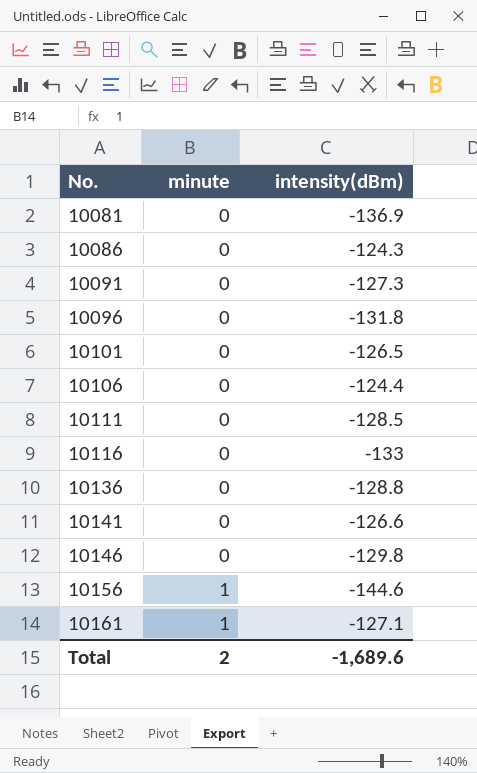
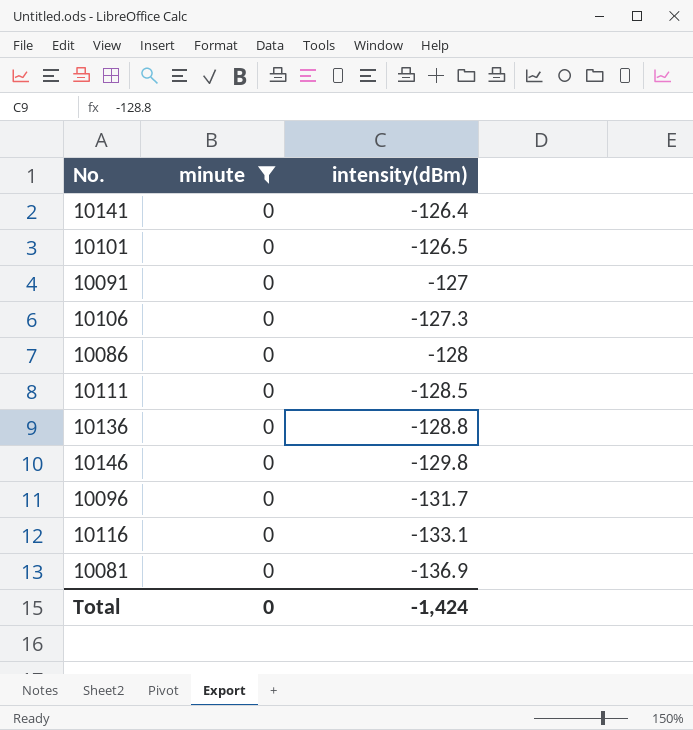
filter: none -> minute = 0
row order: No. ascending -> intensity(dBm) descending
10141 | intensity(dBm): -126.6 -> -126.4
10091 | intensity(dBm): -127.3 -> -127
10106 | intensity(dBm): -124.4 -> -127.3
10086 | intensity(dBm): -124.3 -> -128
10096 | intensity(dBm): -131.8 -> -131.7
10116 | intensity(dBm): -133 -> -133.1
Total | minute: 2 -> 0
Total | intensity(dBm): -1,689.6 -> -1,424

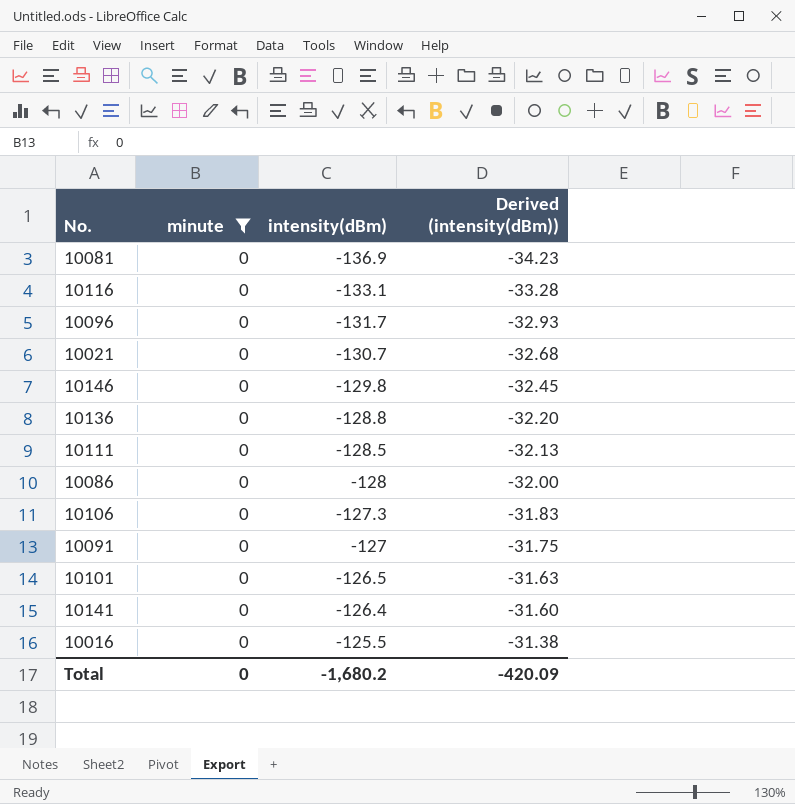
row order: intensity(dBm) descending -> intensity(dBm) ascending
column Derived (intensity(dBm)) | formula: none -> [intensity(dBm)] * 0.25
row 10021: none -> 0 | -130.7 | -32.68
row 10016: none -> 0 | -125.5 | -31.38
Total | intensity(dBm): -1,424 -> -1,680.2

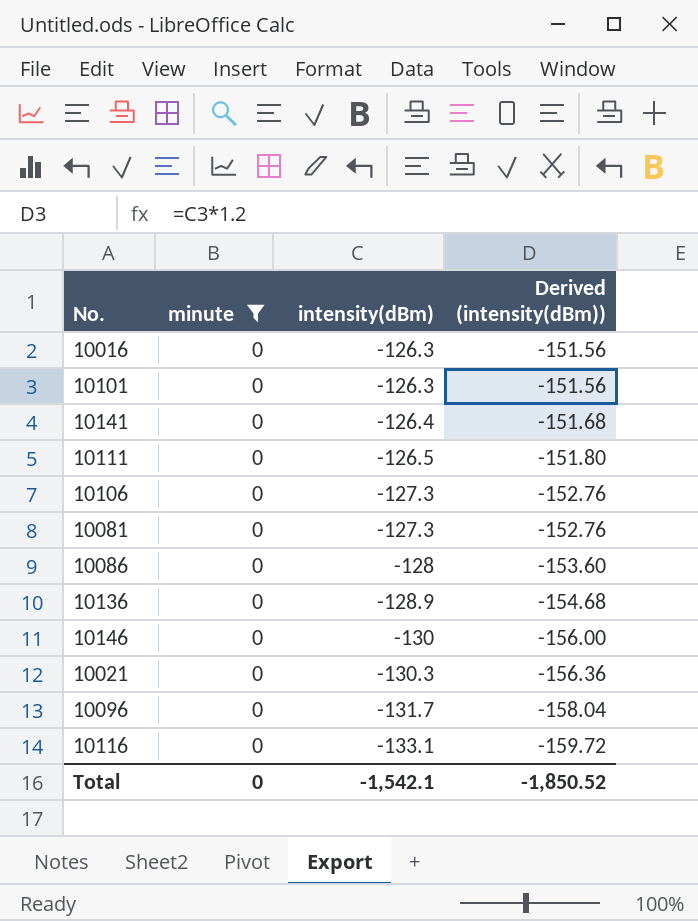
row order: intensity(dBm) ascending -> intensity(dBm) descending
column Derived (intensity(dBm)) | formula: [intensity(dBm)] * 0.25 -> [intensity(dBm)] * 1.2
row 10091: 0 | -127 | -31.75 -> none
10016 | intensity(dBm): -125.5 -> -126.3
10101 | intensity(dBm): -126.5 -> -126.3
10111 | intensity(dBm): -128.5 -> -126.5
10081 | intensity(dBm): -136.9 -> -127.3
10136 | intensity(dBm): -128.8 -> -128.9
10146 | intensity(dBm): -129.8 -> -130
10021 | intensity(dBm): -130.7 -> -130.3
Total | intensity(dBm): -1,680.2 -> -1,542.1
Total | Derived (intensity(dBm)): -420.09 -> -1,850.52

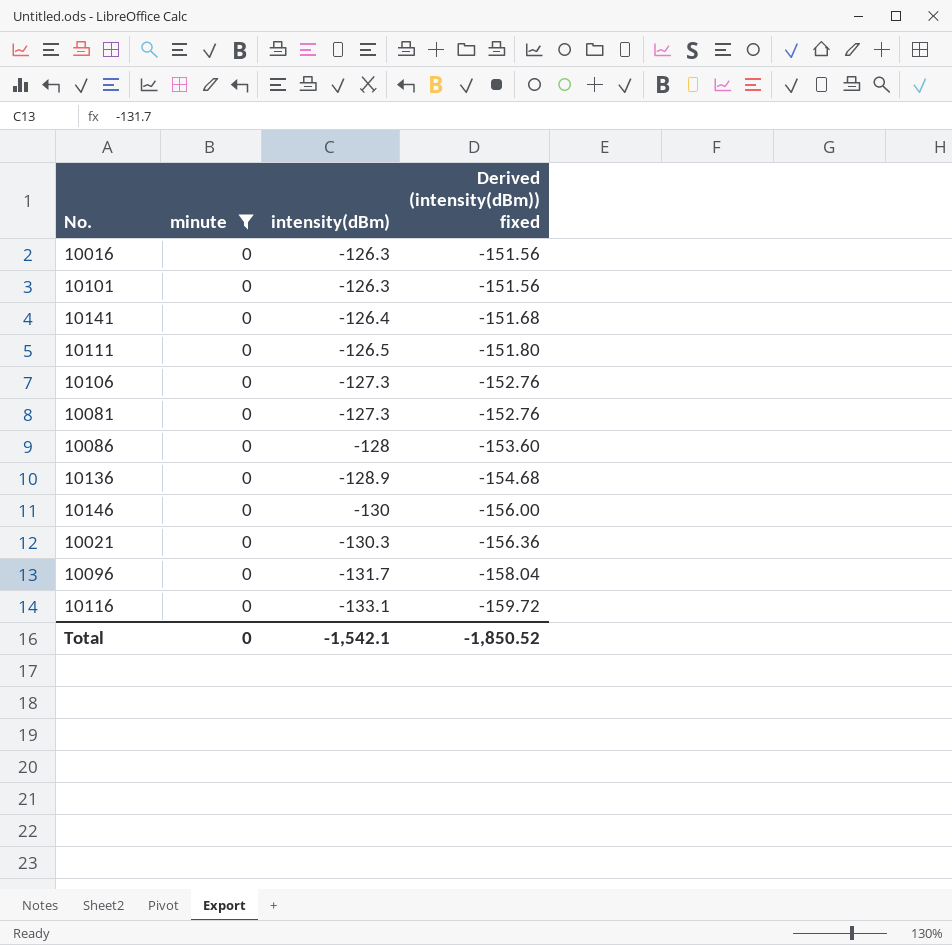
column name: Derived (intensity(dBm)) -> Derived (intensity(dBm)) fixed

